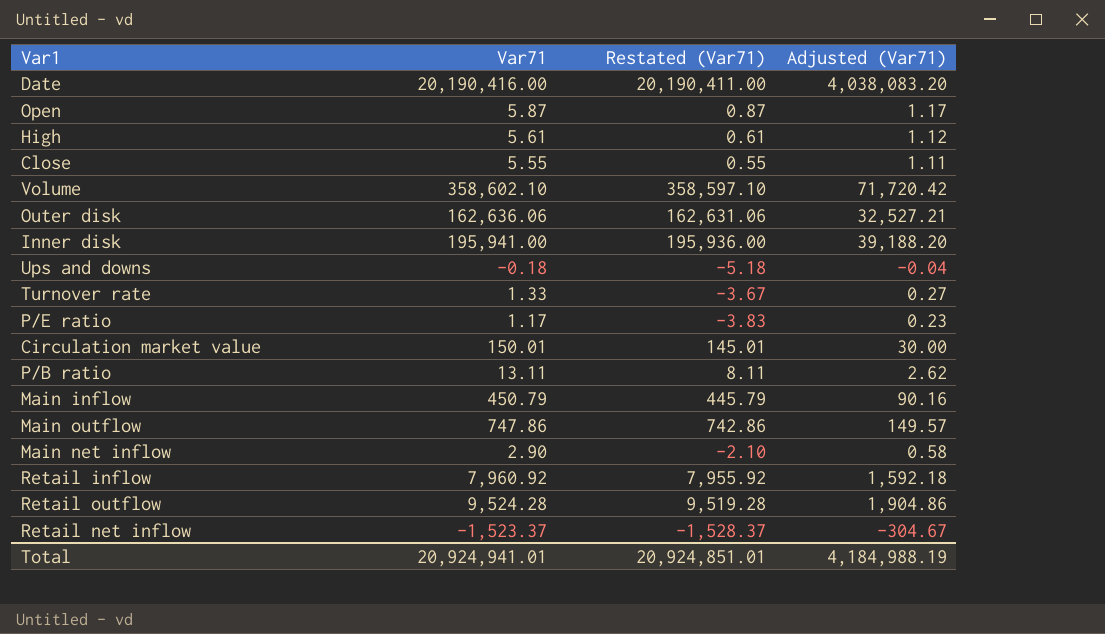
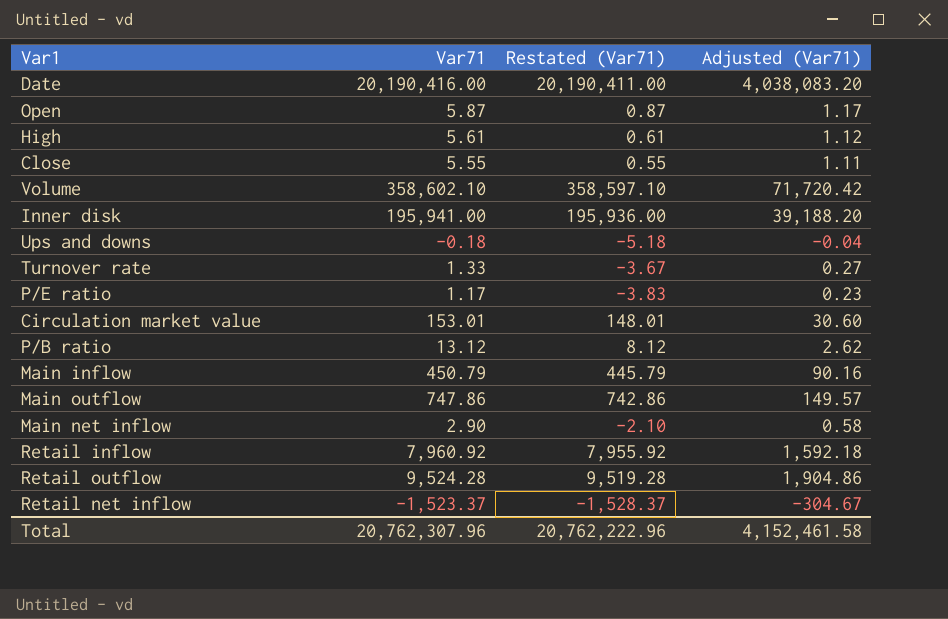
row Outer disk: 162,636.06 | 162,631.06 | 32,527.21 -> none
Circulation market value | Var71: 150.01 -> 153.01
Circulation market value | Restated (Var71): 145.01 -> 148.01
Circulation market value | Adjusted (Var71): 30.00 -> 30.60
P/B ratio | Var71: 13.11 -> 13.12
P/B ratio | Restated (Var71): 8.11 -> 8.12
Total | Var71: 20,924,941.01 -> 20,762,307.96
Total | Restated (Var71): 20,924,851.01 -> 20,762,222.96
Total | Adjusted (Var71): 4,184,988.19 -> 4,152,461.58

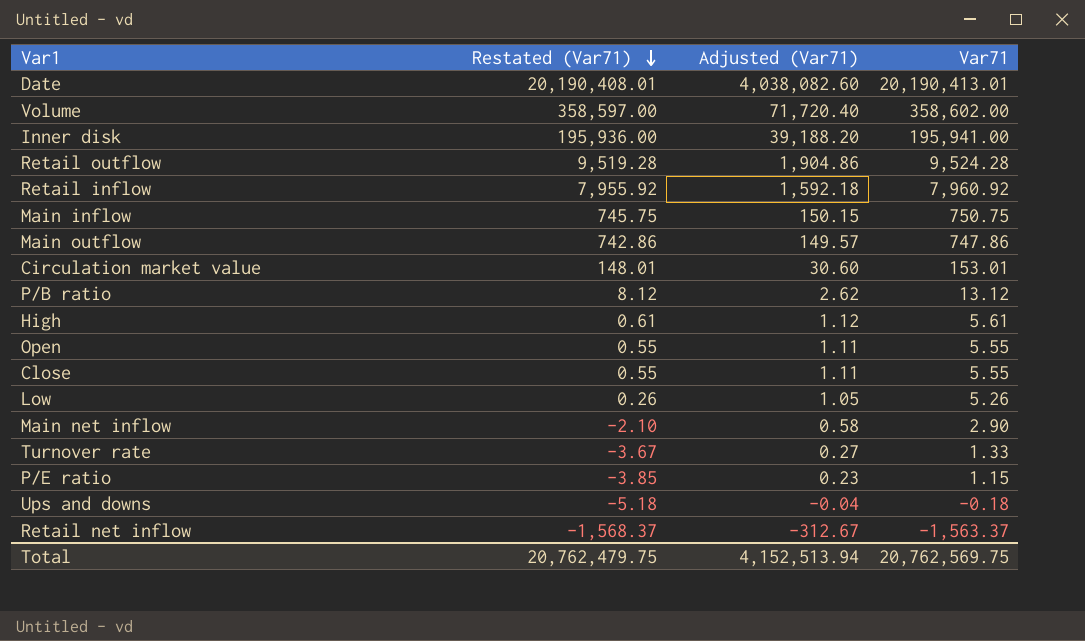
row order: none -> Restated (Var71) descending
column Var71 | position: 2 -> 4
Date | Restated (Var71): 20,190,411.00 -> 20,190,408.01
Date | Adjusted (Var71): 4,038,083.20 -> 4,038,082.60
Date | Var71: 20,190,416.00 -> 20,190,413.01
Volume | Restated (Var71): 358,597.10 -> 358,597.00
Volume | Adjusted (Var71): 71,720.42 -> 71,720.40
Volume | Var71: 358,602.10 -> 358,602.00
Main inflow | Restated (Var71): 445.79 -> 745.75
Main inflow | Adjusted (Var71): 90.16 -> 150.15
Main inflow | Var71: 450.79 -> 750.75
Open | Restated (Var71): 0.87 -> 0.55
Open | Adjusted (Var71): 1.17 -> 1.11
Open | Var71: 5.87 -> 5.55
row Low: none -> 0.26 | 1.05 | 5.26
P/E ratio | Restated (Var71): -3.83 -> -3.85
P/E ratio | Var71: 1.17 -> 1.15
Retail net inflow | Restated (Var71): -1,528.37 -> -1,568.37
Retail net inflow | Adjusted (Var71): -304.67 -> -312.67
Retail net inflow | Var71: -1,523.37 -> -1,563.37
Total | Restated (Var71): 20,762,222.96 -> 20,762,479.75
Total | Adjusted (Var71): 4,152,461.58 -> 4,152,513.94
Total | Var71: 20,762,307.96 -> 20,762,569.75

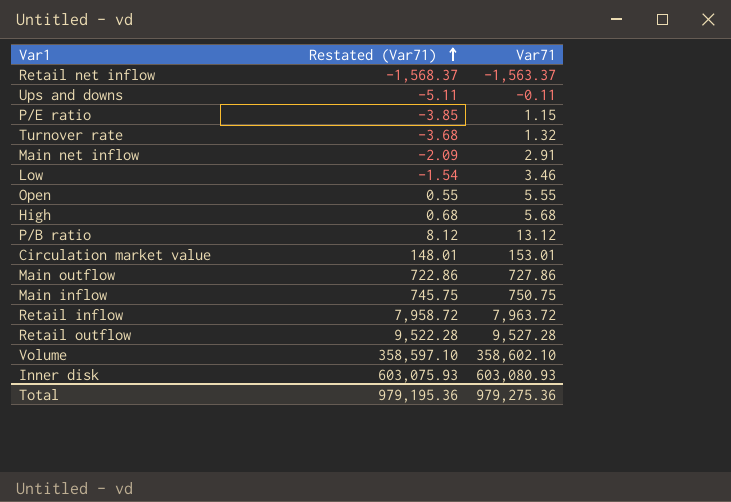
row order: Restated (Var71) descending -> Restated (Var71) ascending
column Adjusted (Var71) | formula: [Var71] * 0.2 -> none
row Date: 20,190,408.01 | 4,038,082.60 | 20,190,413.01 -> none
row Close: 0.55 | 1.11 | 5.55 -> none
Ups and downs | Restated (Var71): -5.18 -> -5.11
Ups and downs | Var71: -0.18 -> -0.11
Turnover rate | Restated (Var71): -3.67 -> -3.68
Turnover rate | Var71: 1.33 -> 1.32
Main net inflow | Restated (Var71): -2.10 -> -2.09
Main net inflow | Var71: 2.90 -> 2.91
Low | Restated (Var71): 0.26 -> -1.54
Low | Var71: 5.26 -> 3.46
High | Restated (Var71): 0.61 -> 0.68
High | Var71: 5.61 -> 5.68
Main outflow | Restated (Var71): 742.86 -> 722.86
Main outflow | Var71: 747.86 -> 727.86
Retail inflow | Restated (Var71): 7,955.92 -> 7,958.72
Retail inflow | Var71: 7,960.92 -> 7,963.72
Retail outflow | Restated (Var71): 9,519.28 -> 9,522.28
Retail outflow | Var71: 9,524.28 -> 9,527.28
Volume | Restated (Var71): 358,597.00 -> 358,597.10
Volume | Var71: 358,602.00 -> 358,602.10
Inner disk | Restated (Var71): 195,936.00 -> 603,075.93
Inner disk | Var71: 195,941.00 -> 603,080.93
Total | Restated (Var71): 20,762,479.75 -> 979,195.36
Total | Var71: 20,762,569.75 -> 979,275.36

